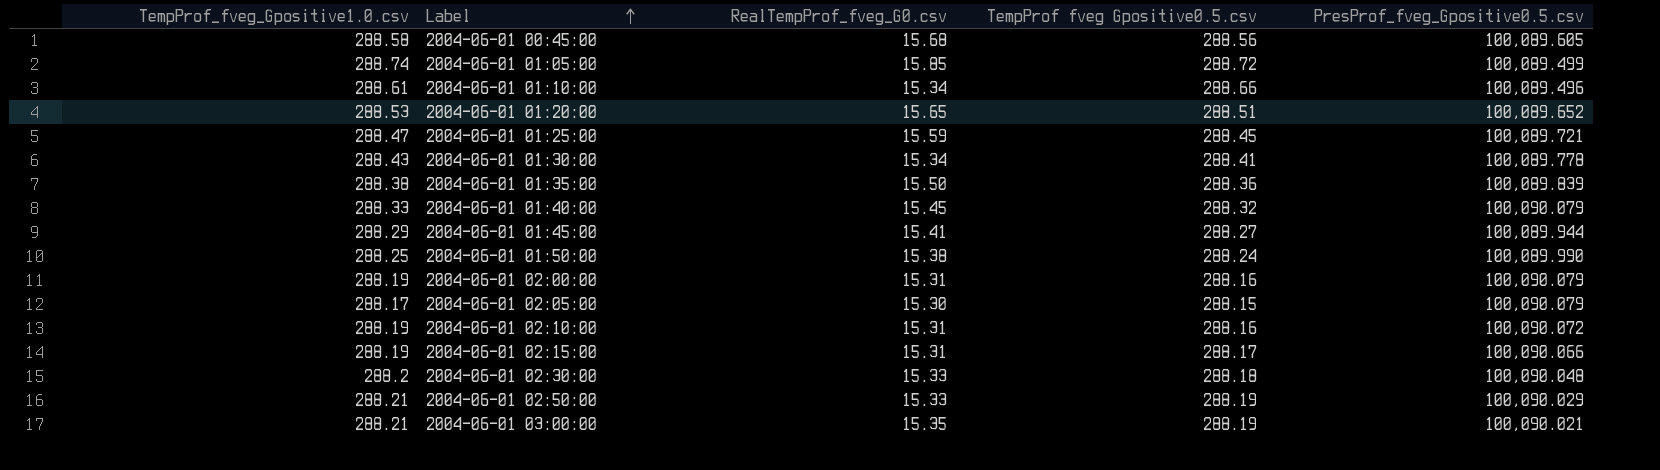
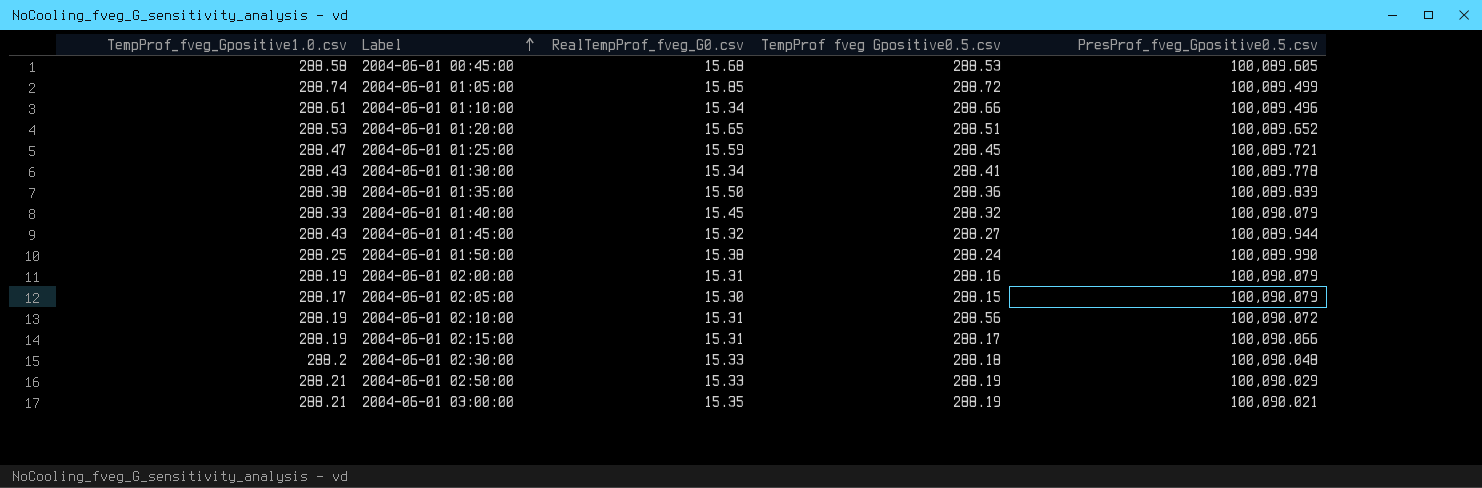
2004-06-01 00:45:00 | TempProf fveg Gpositive0.5.csv: 288.56 -> 288.53
2004-06-01 01:45:00 | TempProf_fveg_Gpositive1.0.csv: 288.29 -> 288.43
2004-06-01 01:45:00 | RealTempProf_fveg_G0.csv: 15.41 -> 15.32
2004-06-01 02:10:00 | TempProf fveg Gpositive0.5.csv: 288.16 -> 288.56

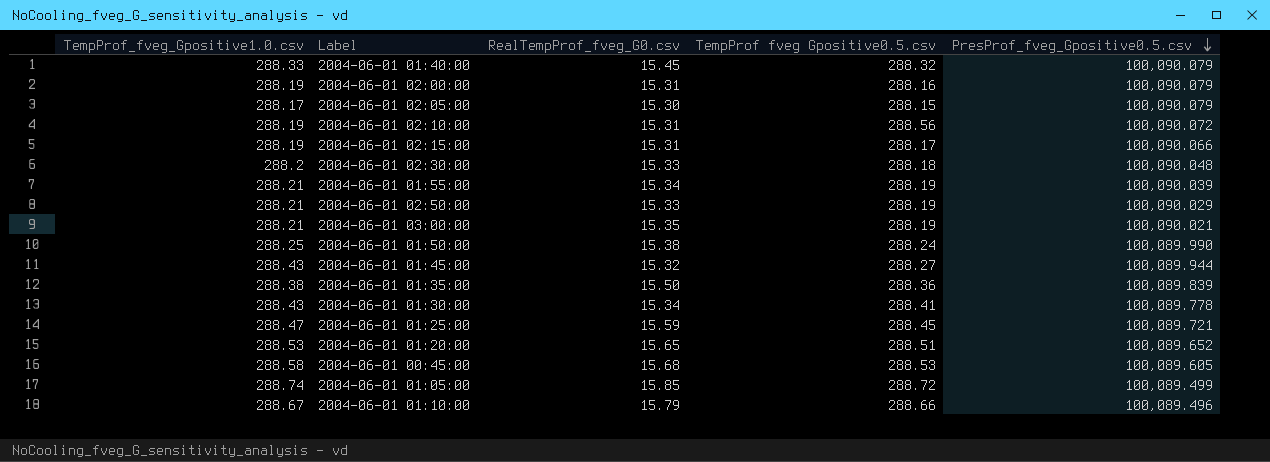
row order: Label ascending -> PresProf_fveg_Gpositive0.5.csv descending
row 2004-06-01 01:55:00: none -> 288.21 | 15.34 | 288.19 | 100,090.039
2004-06-01 01:10:00 | TempProf_fveg_Gpositive1.0.csv: 288.61 -> 288.67
2004-06-01 01:10:00 | RealTempProf_fveg_G0.csv: 15.34 -> 15.79

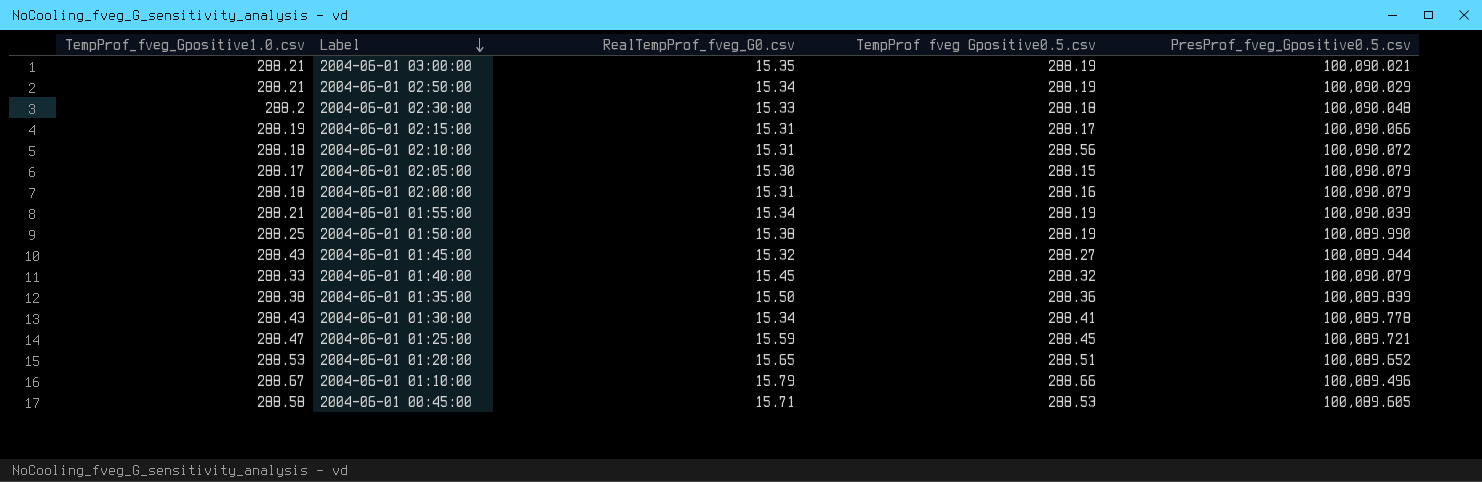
row order: PresProf_fveg_Gpositive0.5.csv descending -> Label descending
row 2004-06-01 01:05:00: 288.74 | 15.85 | 288.72 | 100,089.499 -> none
2004-06-01 02:50:00 | RealTempProf_fveg_G0.csv: 15.33 -> 15.34
2004-06-01 02:10:00 | TempProf_fveg_Gpositive1.0.csv: 288.19 -> 288.18
2004-06-01 02:00:00 | TempProf_fveg_Gpositive1.0.csv: 288.19 -> 288.18
2004-06-01 01:50:00 | TempProf fveg Gpositive0.5.csv: 288.24 -> 288.19
2004-06-01 00:45:00 | RealTempProf_fveg_G0.csv: 15.68 -> 15.71

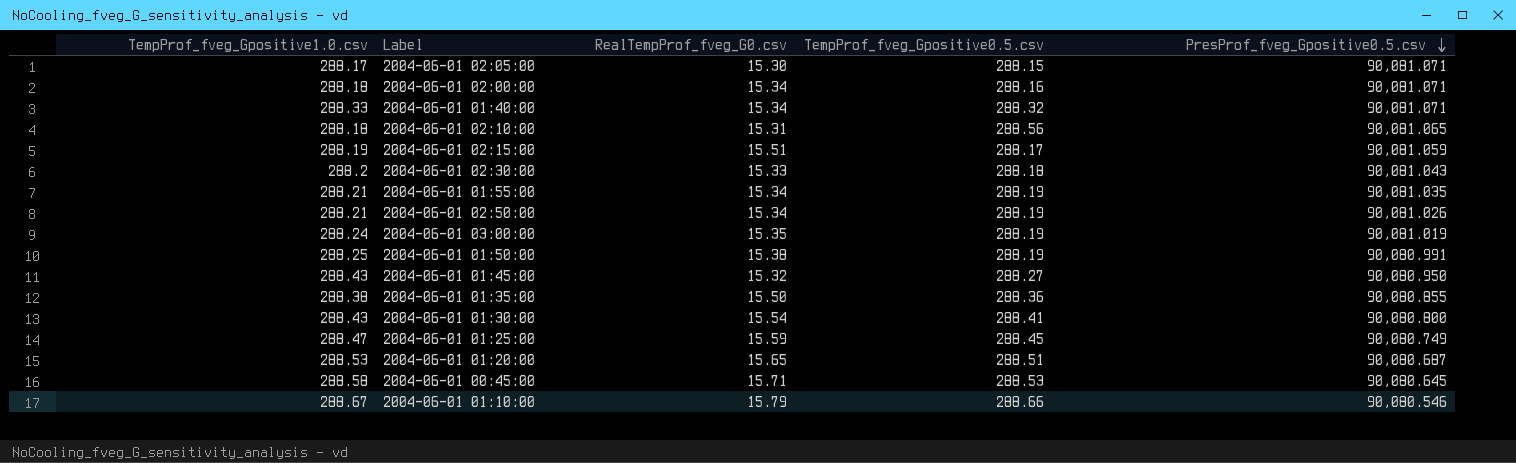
row order: Label descending -> PresProf_fveg_Gpositive0.5.csv descending
column name: TempProf fveg Gpositive0.5.csv -> TempProf_fveg_Gpositive0.5.csv
2004-06-01 02:05:00 | PresProf_fveg_Gpositive0.5.csv: 100,090.079 -> 90,081.071
2004-06-01 02:00:00 | RealTempProf_fveg_G0.csv: 15.31 -> 15.34
2004-06-01 02:00:00 | PresProf_fveg_Gpositive0.5.csv: 100,090.079 -> 90,081.071
2004-06-01 01:40:00 | RealTempProf_fveg_G0.csv: 15.45 -> 15.34
2004-06-01 01:40:00 | PresProf_fveg_Gpositive0.5.csv: 100,090.079 -> 90,081.071
2004-06-01 02:10:00 | PresProf_fveg_Gpositive0.5.csv: 100,090.072 -> 90,081.065
2004-06-01 02:15:00 | RealTempProf_fveg_G0.csv: 15.31 -> 15.51
2004-06-01 02:15:00 | PresProf_fveg_Gpositive0.5.csv: 100,090.066 -> 90,081.059
2004-06-01 02:30:00 | PresProf_fveg_Gpositive0.5.csv: 100,090.048 -> 90,081.043
2004-06-01 01:55:00 | PresProf_fveg_Gpositive0.5.csv: 100,090.039 -> 90,081.035
2004-06-01 02:50:00 | PresProf_fveg_Gpositive0.5.csv: 100,090.029 -> 90,081.026
2004-06-01 03:00:00 | TempProf_fveg_Gpositive1.0.csv: 288.21 -> 288.24
2004-06-01 03:00:00 | PresProf_fveg_Gpositive0.5.csv: 100,090.021 -> 90,081.019
2004-06-01 01:50:00 | PresProf_fveg_Gpositive0.5.csv: 100,089.990 -> 90,080.991
2004-06-01 01:45:00 | PresProf_fveg_Gpositive0.5.csv: 100,089.944 -> 90,080.950
2004-06-01 01:35:00 | PresProf_fveg_Gpositive0.5.csv: 100,089.839 -> 90,080.855
2004-06-01 01:30:00 | RealTempProf_fveg_G0.csv: 15.34 -> 15.54
2004-06-01 01:30:00 | PresProf_fveg_Gpositive0.5.csv: 100,089.778 -> 90,080.800
2004-06-01 01:25:00 | PresProf_fveg_Gpositive0.5.csv: 100,089.721 -> 90,080.749
2004-06-01 01:20:00 | PresProf_fveg_Gpositive0.5.csv: 100,089.652 -> 90,080.687
2004-06-01 00:45:00 | PresProf_fveg_Gpositive0.5.csv: 100,089.605 -> 90,080.645
2004-06-01 01:10:00 | PresProf_fveg_Gpositive0.5.csv: 100,089.496 -> 90,080.546

